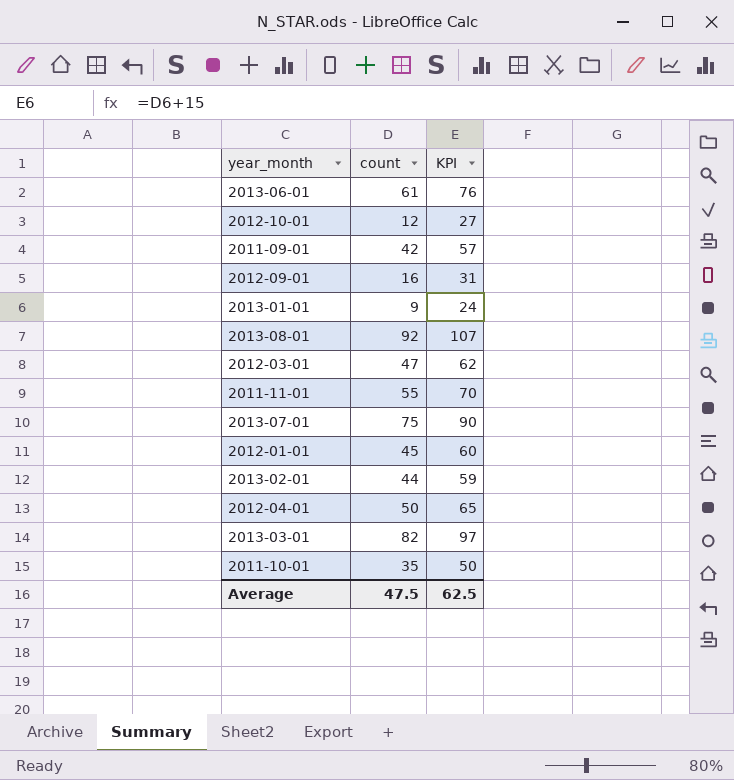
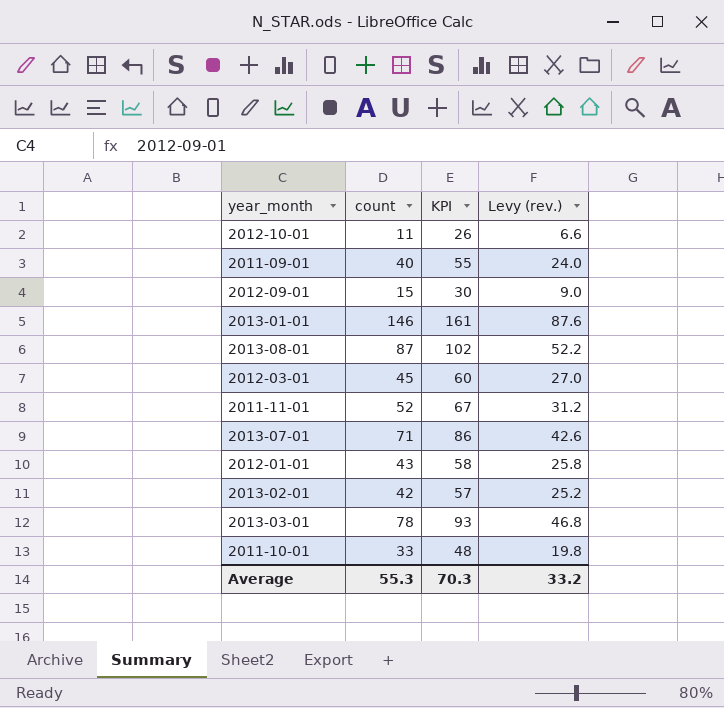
column Levy (rev.) | formula: none -> [count] * 0.6
row 2013-06-01: 61 | 76 -> none
row 2012-04-01: 50 | 65 -> none
2012-10-01 | count: 12 -> 11
2012-10-01 | KPI: 27 -> 26
2011-09-01 | count: 42 -> 40
2011-09-01 | KPI: 57 -> 55
2012-09-01 | count: 16 -> 15
2012-09-01 | KPI: 31 -> 30
2013-01-01 | count: 9 -> 146
2013-01-01 | KPI: 24 -> 161
2013-08-01 | count: 92 -> 87
2013-08-01 | KPI: 107 -> 102
2012-03-01 | count: 47 -> 45
2012-03-01 | KPI: 62 -> 60
2011-11-01 | count: 55 -> 52
2011-11-01 | KPI: 70 -> 67
2013-07-01 | count: 75 -> 71
2013-07-01 | KPI: 90 -> 86
2012-01-01 | count: 45 -> 43
2012-01-01 | KPI: 60 -> 58
2013-02-01 | count: 44 -> 42
2013-02-01 | KPI: 59 -> 57
2013-03-01 | count: 82 -> 78
2013-03-01 | KPI: 97 -> 93
2011-10-01 | count: 35 -> 33
2011-10-01 | KPI: 50 -> 48
Average | count: 47.5 -> 55.3
Average | KPI: 62.5 -> 70.3

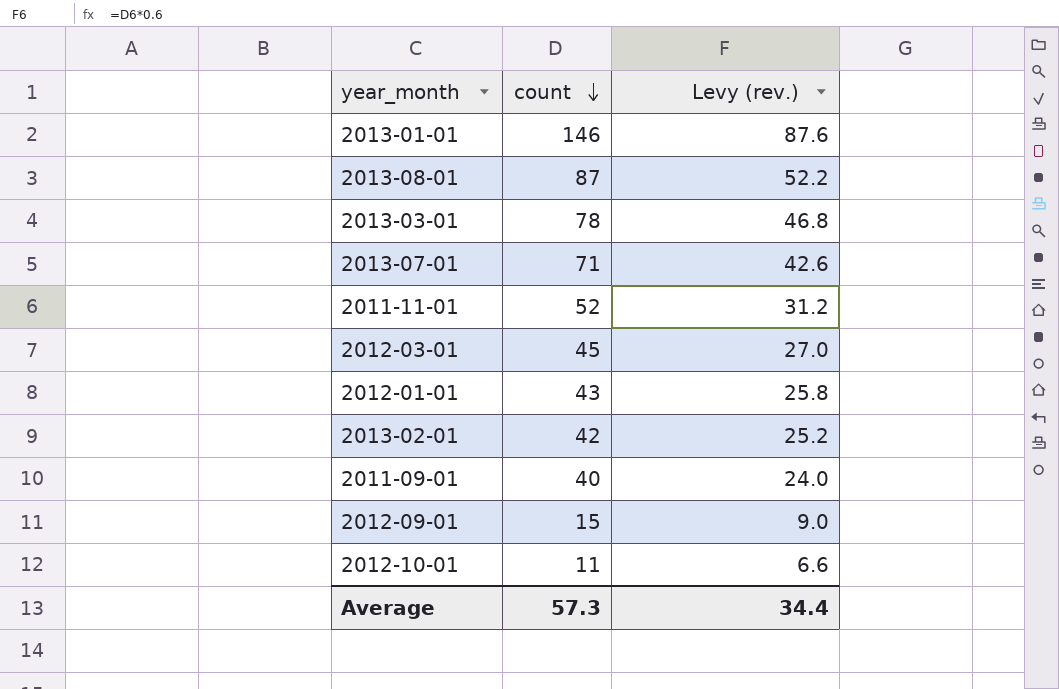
row order: none -> count descending
column KPI | formula: [count] + 15 -> none
row 2011-10-01: 33 | 48 | 19.8 -> none
Average | count: 55.3 -> 57.3
Average | Levy (rev.): 33.2 -> 34.4

